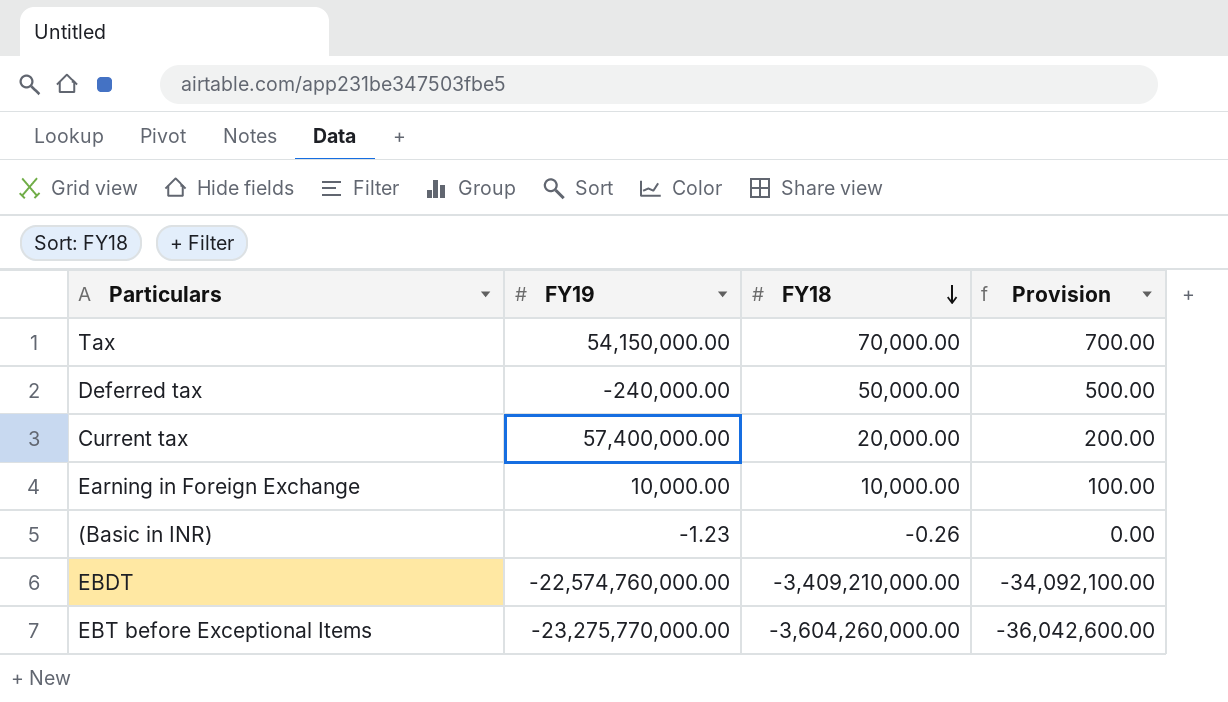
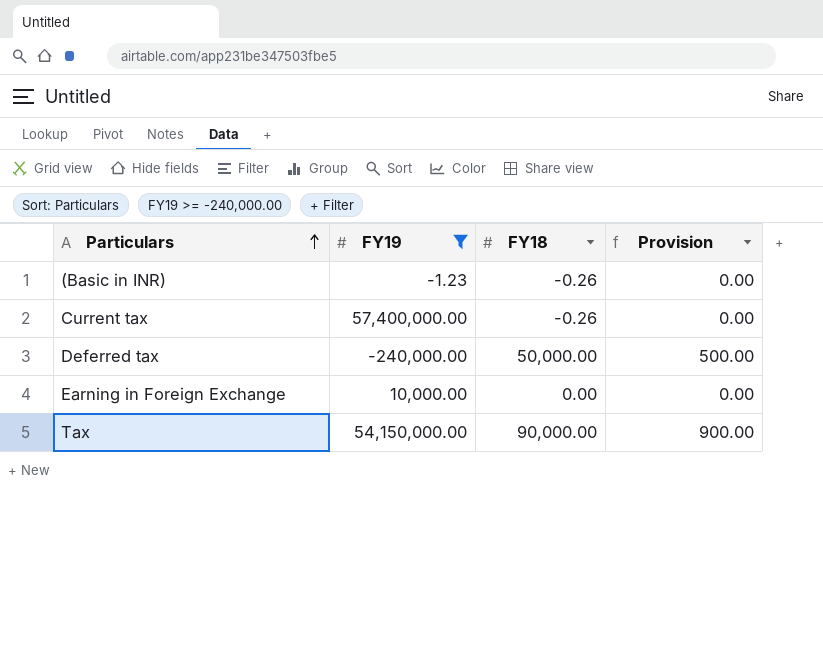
filter: none -> FY19 >= -240,000.00
row order: FY18 descending -> Particulars ascending
Current tax | FY18: 20,000.00 -> -0.26
Current tax | Provision: 200.00 -> 0.00
Earning in Foreign Exchange | FY18: 10,000.00 -> 0.00
Earning in Foreign Exchange | Provision: 100.00 -> 0.00
Tax | FY18: 70,000.00 -> 90,000.00
Tax | Provision: 700.00 -> 900.00

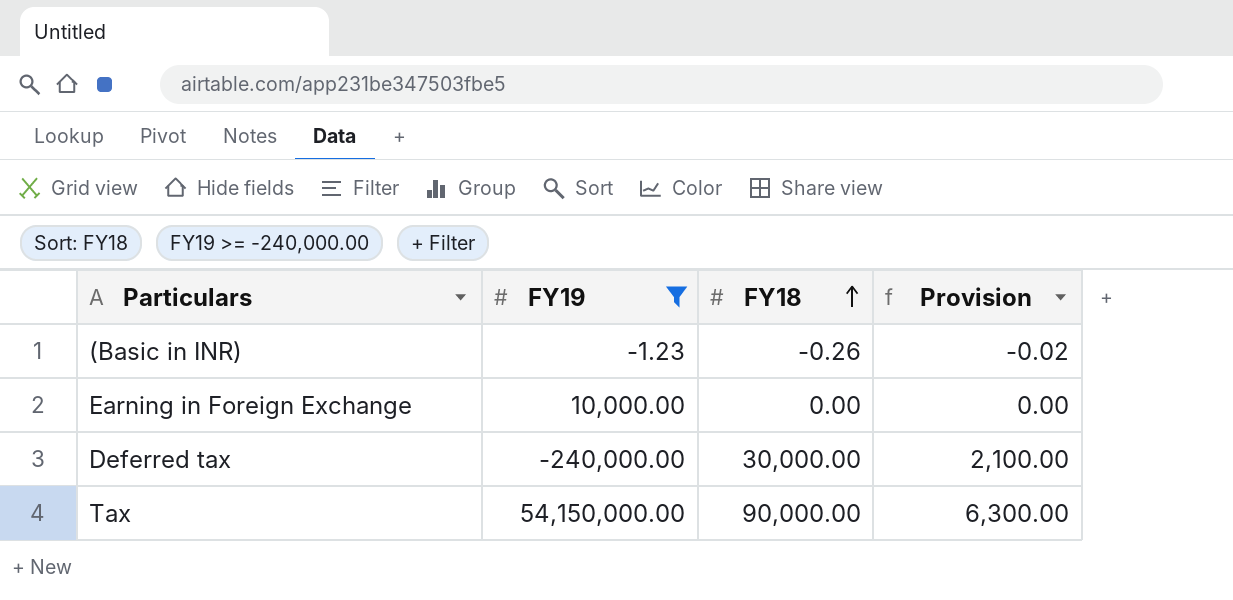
row order: Particulars ascending -> FY18 ascending
column Provision | formula: [FY18] * 0.01 -> [FY18] * 0.07
row Current tax: 57,400,000.00 | -0.26 | 0.00 -> none
Deferred tax | FY18: 50,000.00 -> 30,000.00

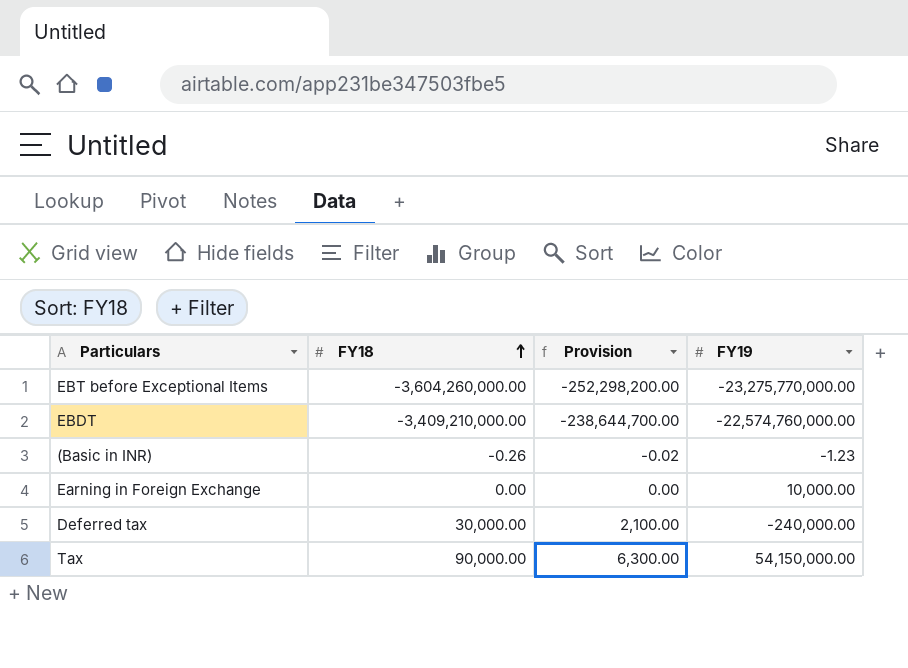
filter: FY19 >= -240,000.00 -> none
column FY19 | position: 2 -> 4

